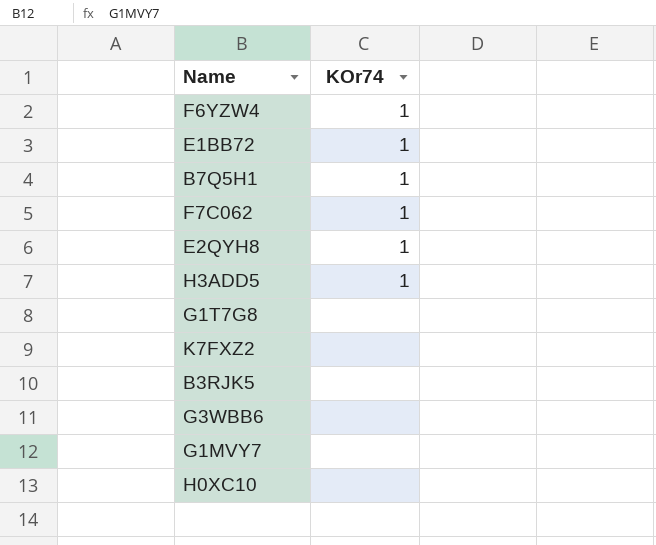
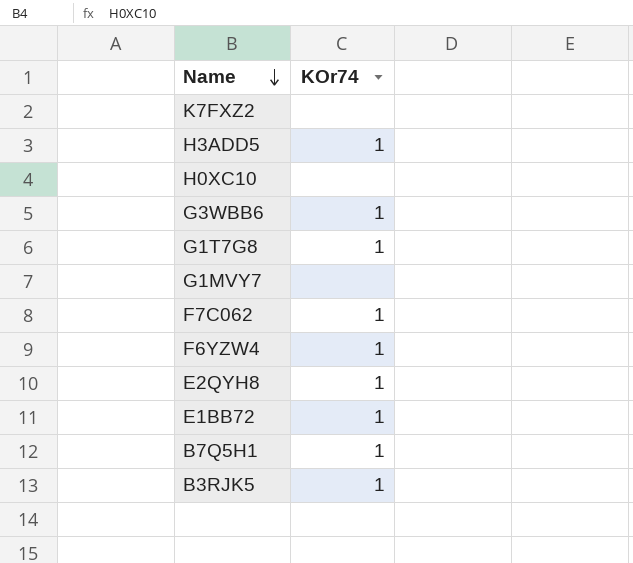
row order: none -> Name descending
G3WBB6 | KOr74: none -> 1
G1T7G8 | KOr74: none -> 1
B3RJK5 | KOr74: none -> 1

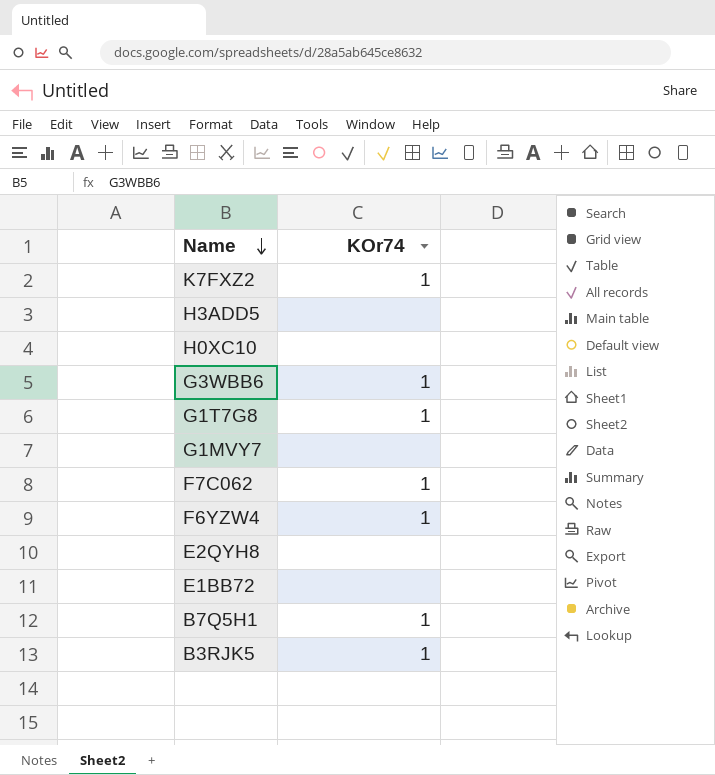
K7FXZ2 | KOr74: none -> 1
H3ADD5 | KOr74: 1 -> none
E2QYH8 | KOr74: 1 -> none
E1BB72 | KOr74: 1 -> none

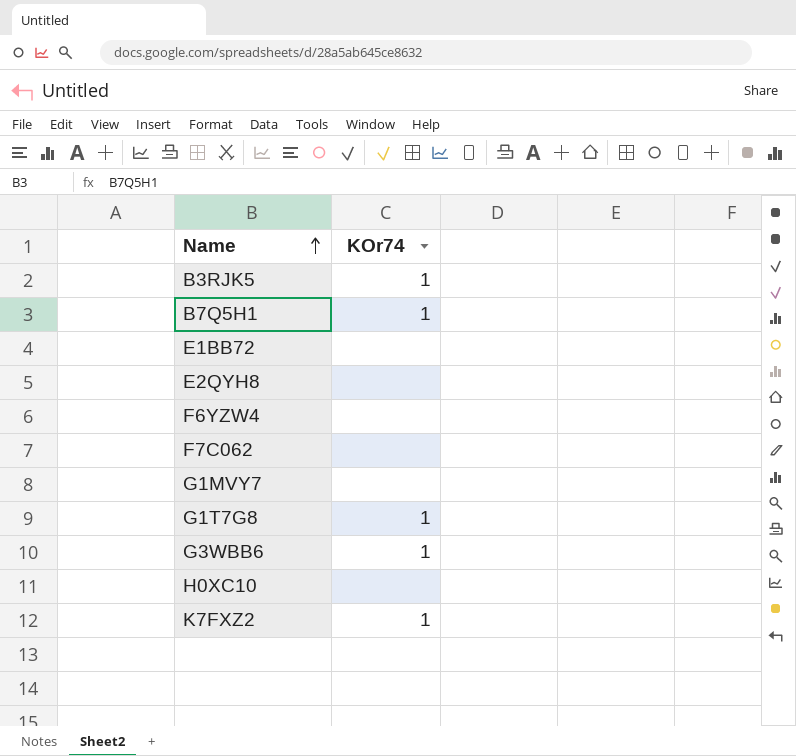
row order: Name descending -> Name ascending
row H3ADD5: none -> none
F6YZW4 | KOr74: 1 -> none
F7C062 | KOr74: 1 -> none

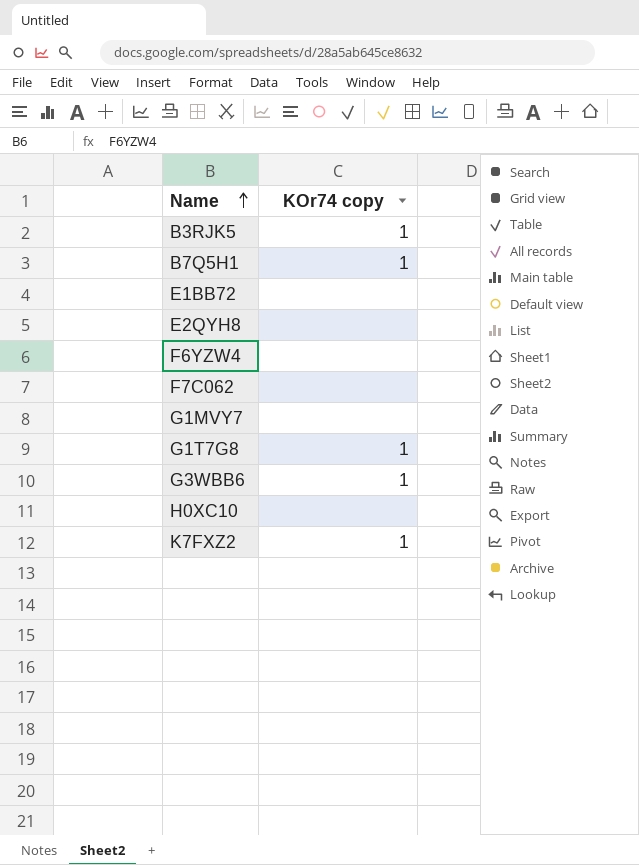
column name: KOr74 -> KOr74 copy

